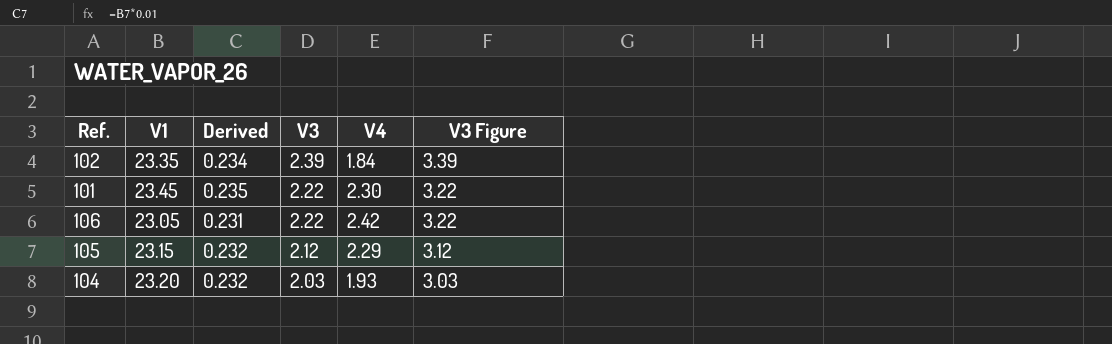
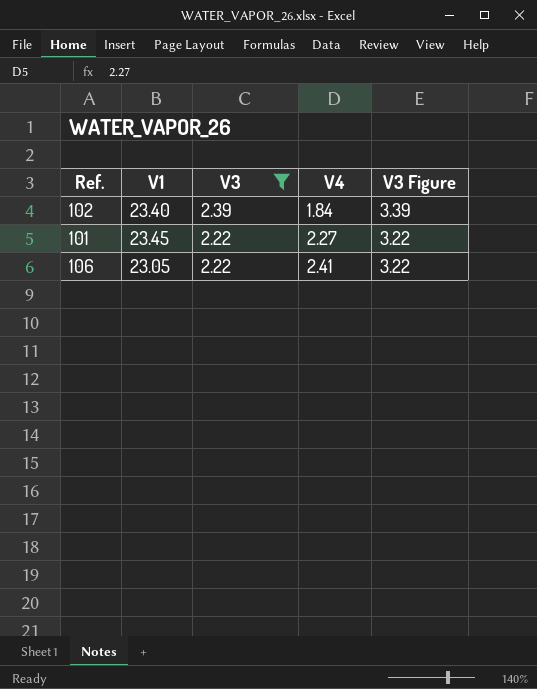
filter: none -> V3 >= 2.22
column Derived | formula: [V1] * 0.01 -> none
102 | V1: 23.35 -> 23.40
101 | V4: 2.30 -> 2.27
106 | V4: 2.42 -> 2.41

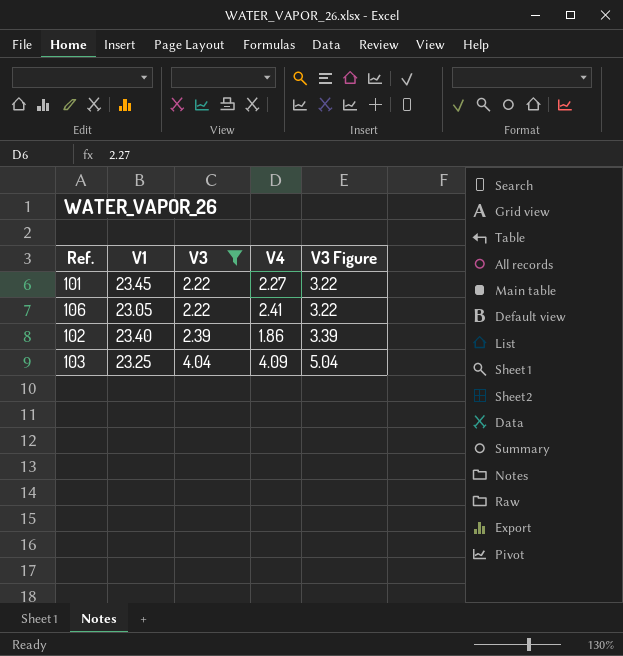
row order: V3 descending -> V3 ascending
102 | V4: 1.84 -> 1.86
row 103: none -> 23.25 | 4.04 | 4.09 | 5.04

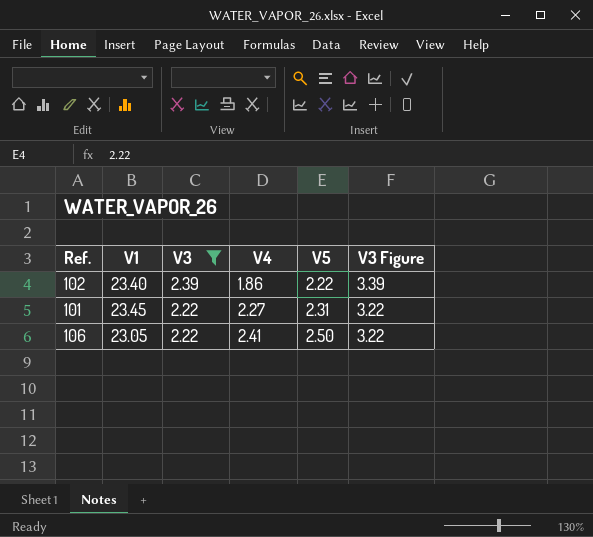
row order: V3 ascending -> V3 descending
column V5 | position: none -> 5
row 103: 23.25 | 4.04 | 4.09 | 5.04 -> none

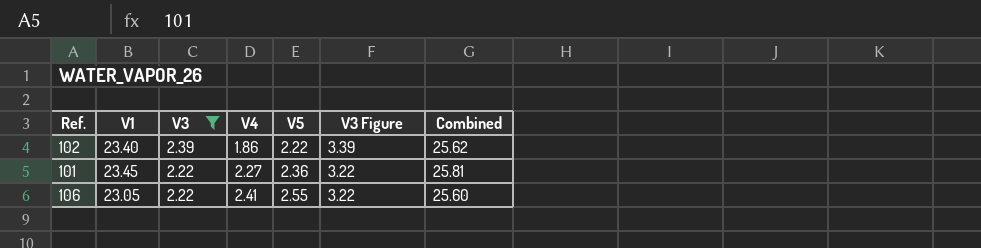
column Combined | formula: none -> [V1] + [V5]
101 | V5: 2.31 -> 2.36
106 | V5: 2.50 -> 2.55

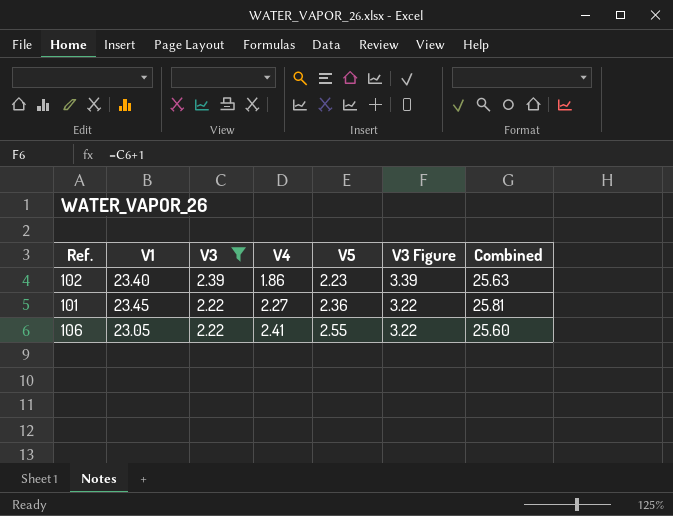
102 | V5: 2.22 -> 2.23
102 | Combined: 25.62 -> 25.63

